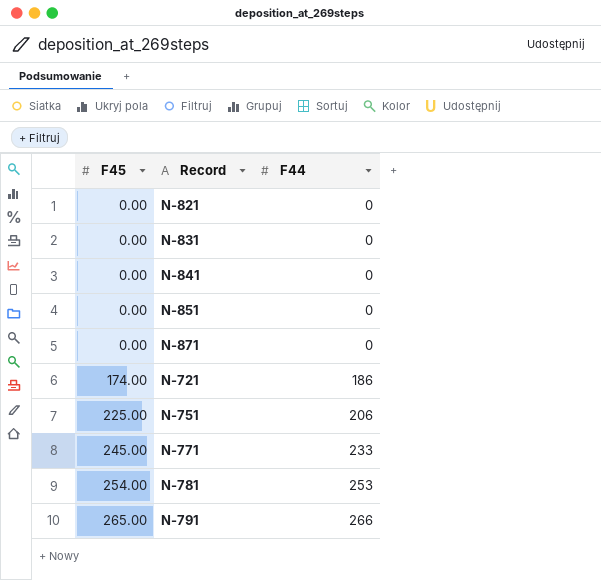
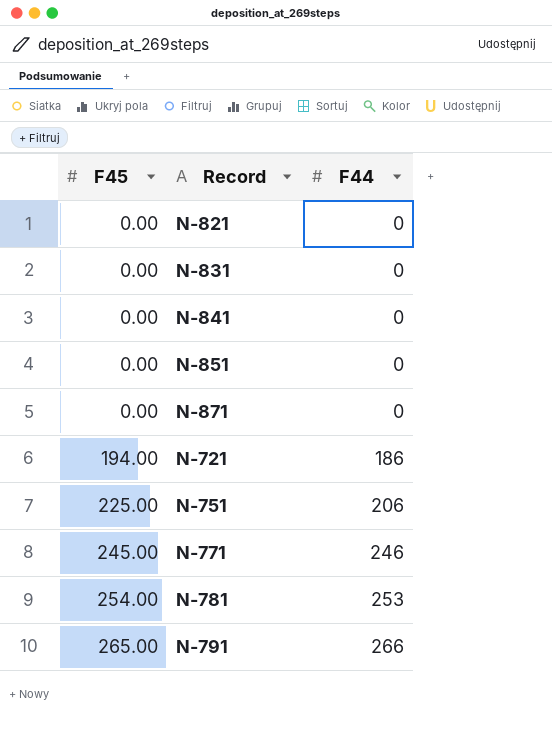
N-721 | F45: 174.00 -> 194.00
N-771 | F44: 233 -> 246

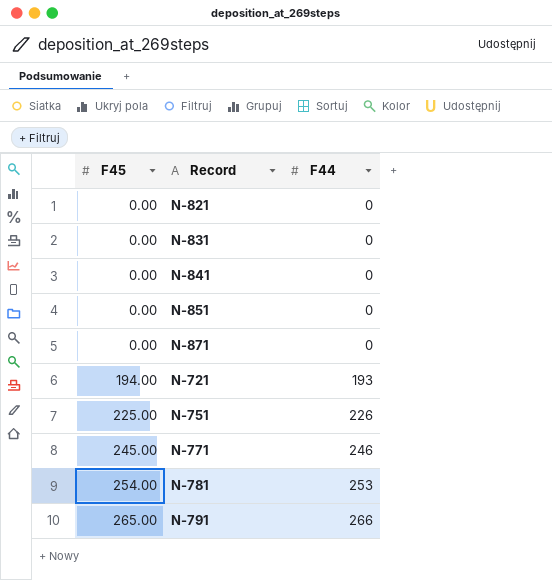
N-721 | F44: 186 -> 193
N-751 | F44: 206 -> 226

